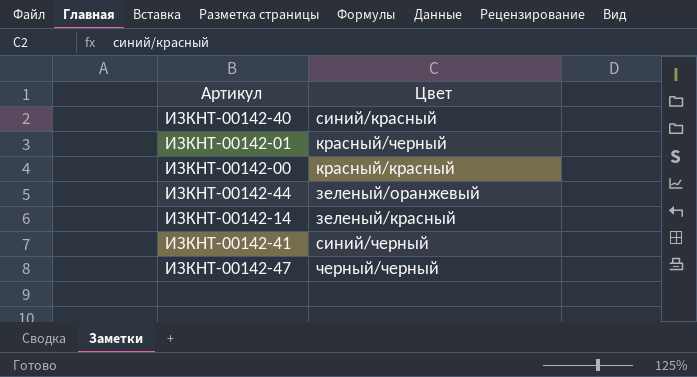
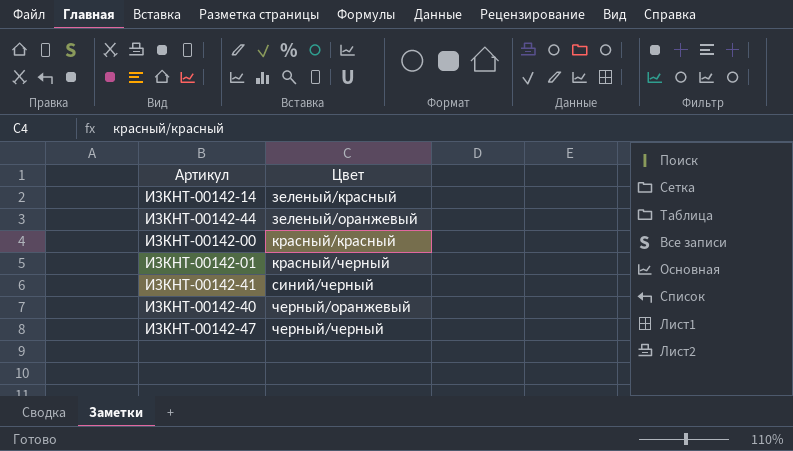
row order: none -> Цвет ascending
ИЗКНТ-00142-40 | Цвет: синий/красный -> черный/оранжевый

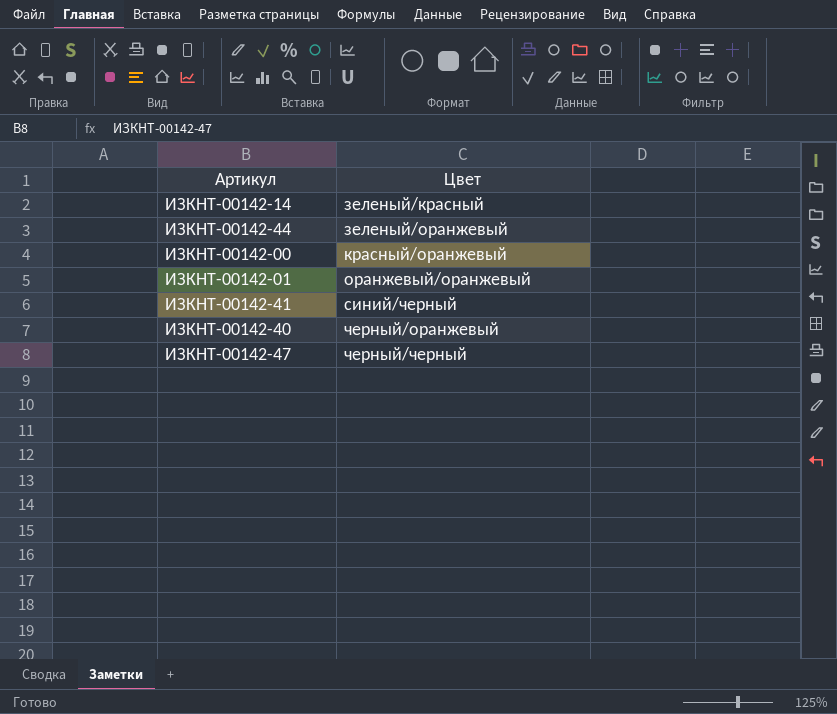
ИЗКНТ-00142-00 | Цвет: красный/красный -> красный/оранжевый
ИЗКНТ-00142-01 | Цвет: красный/черный -> оранжевый/оранжевый

